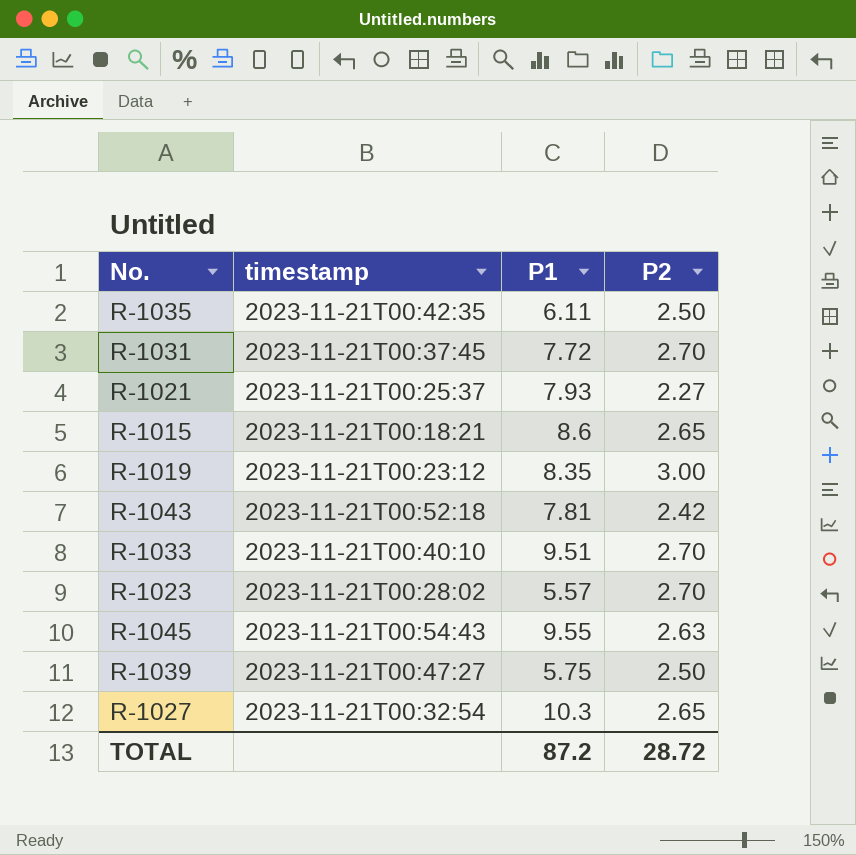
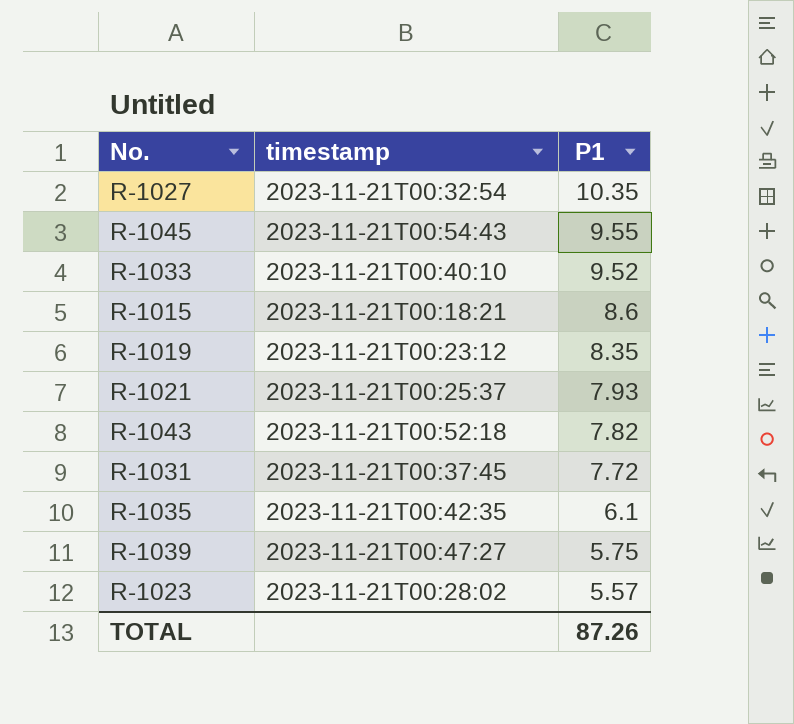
row order: none -> P1 descending
column P2 | position: 4 -> none
R-1027 | P1: 10.3 -> 10.35
R-1033 | P1: 9.51 -> 9.52
R-1043 | P1: 7.81 -> 7.82
R-1035 | P1: 6.11 -> 6.1
TOTAL | P1: 87.2 -> 87.26

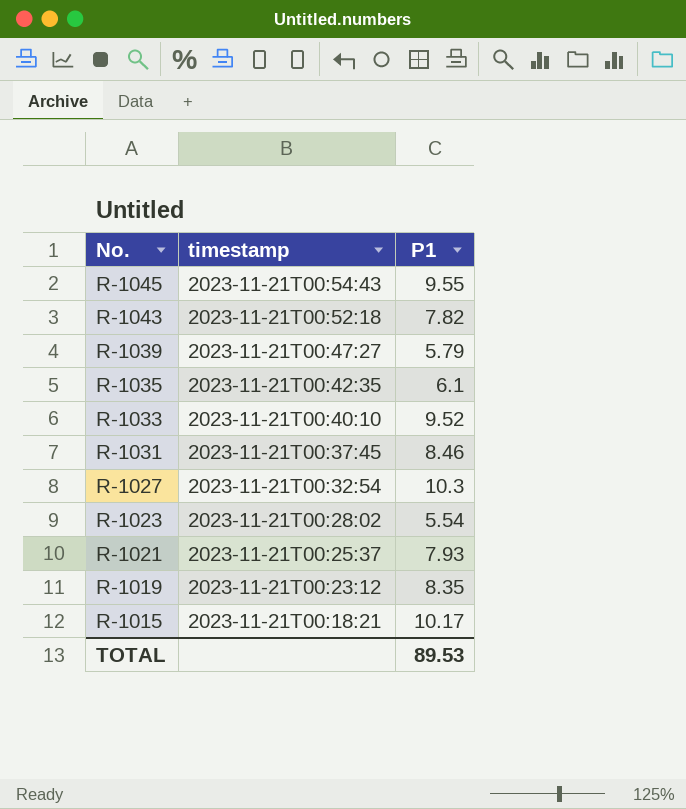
row order: P1 descending -> No. descending
R-1039 | P1: 5.75 -> 5.79
R-1031 | P1: 7.72 -> 8.46
R-1027 | P1: 10.35 -> 10.3
R-1023 | P1: 5.57 -> 5.54
R-1015 | P1: 8.6 -> 10.17
TOTAL | P1: 87.26 -> 89.53

